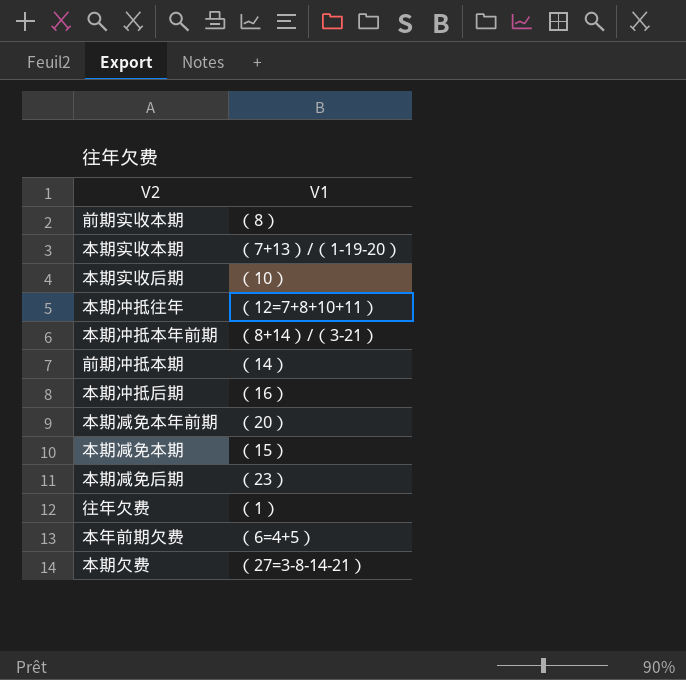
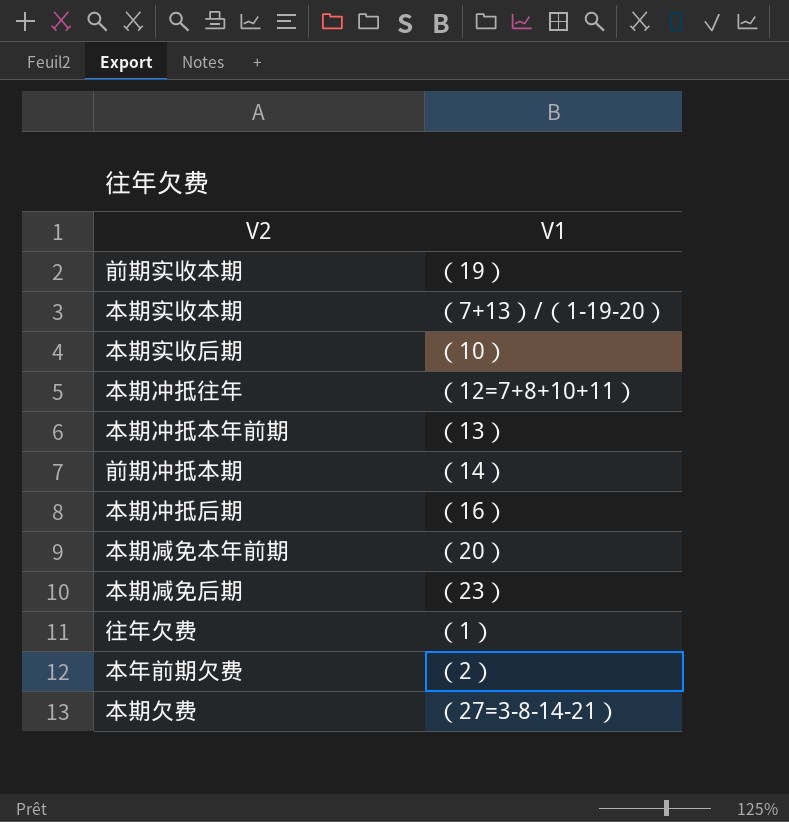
row 本期减免本期: （15） -> none
前期实收本期 | V1: （8） -> （19）
本期冲抵本年前期 | V1: （8+14）/（3-21） -> （13）
本年前期欠费 | V1: （6=4+5） -> （2）

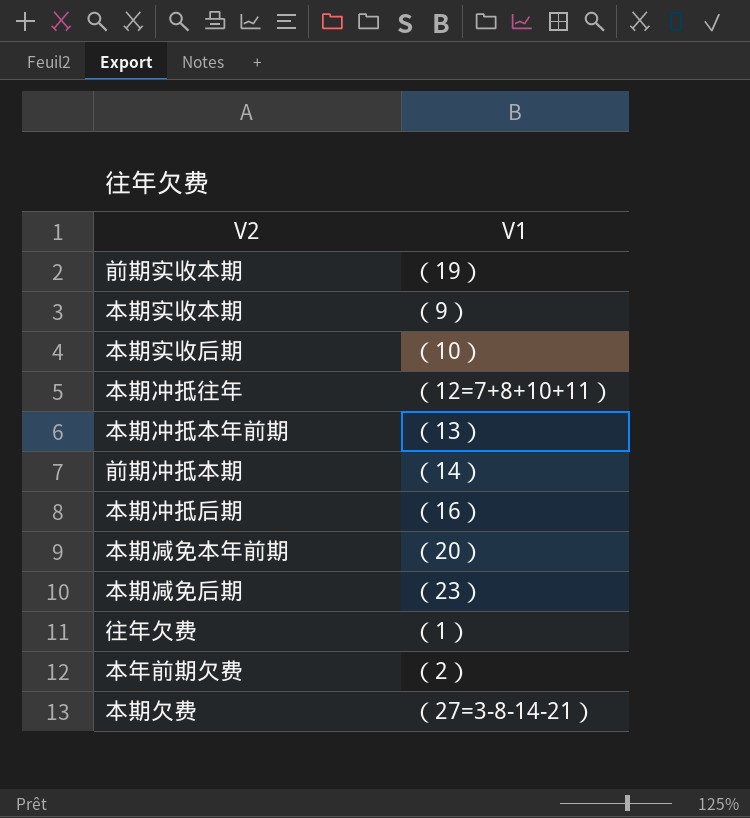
本期实收本期 | V1: （7+13）/（1-19-20） -> （9）

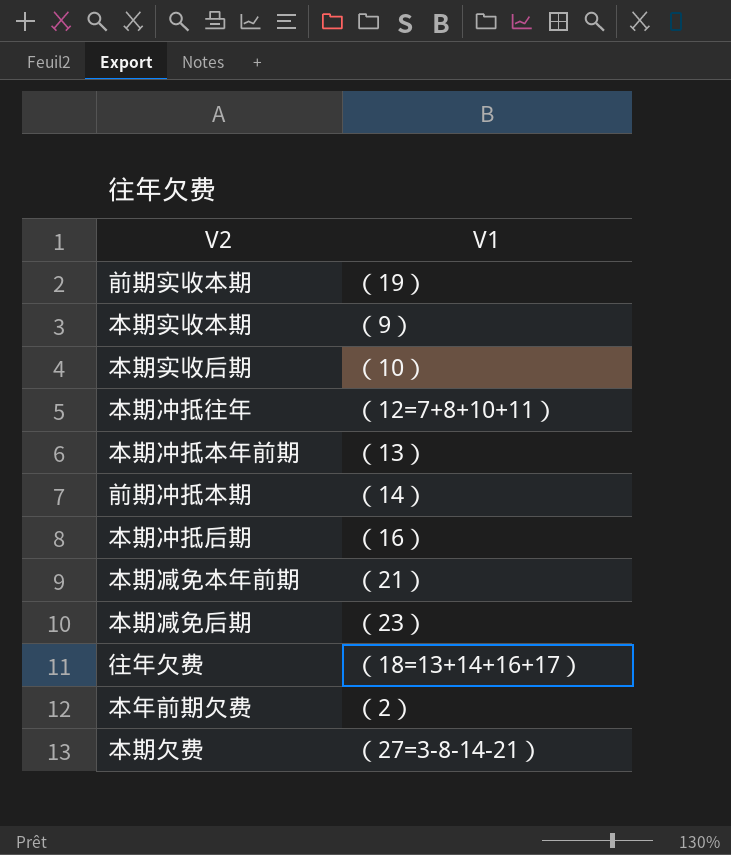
本期减免本年前期 | V1: （20） -> （21）
往年欠费 | V1: （1） -> （18=13+14+16+17）

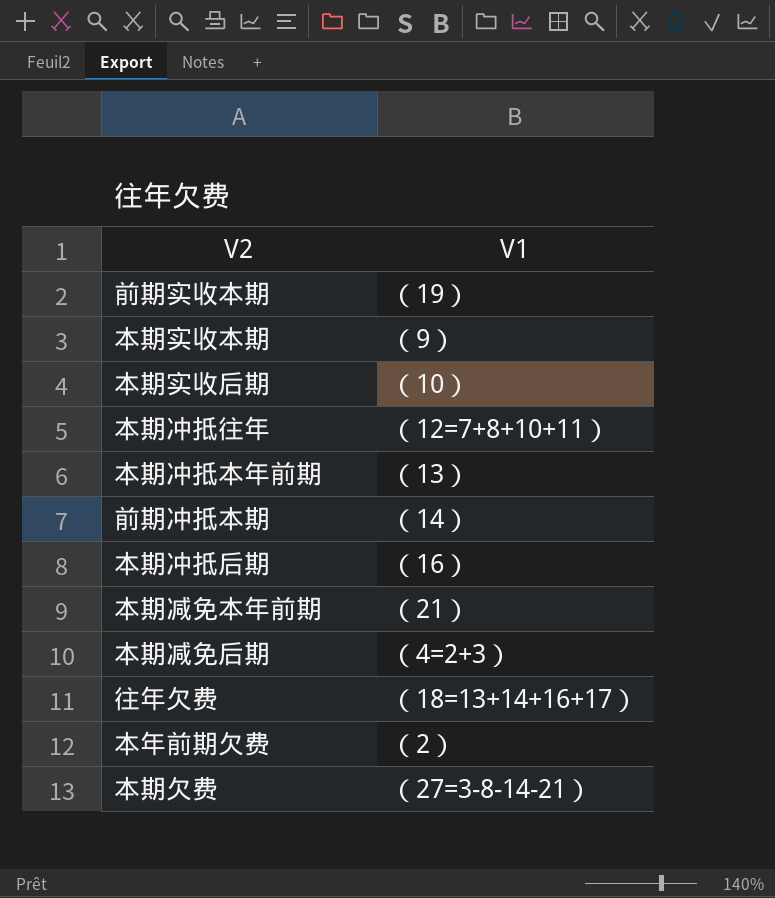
本期减免后期 | V1: （23） -> （4=2+3）

